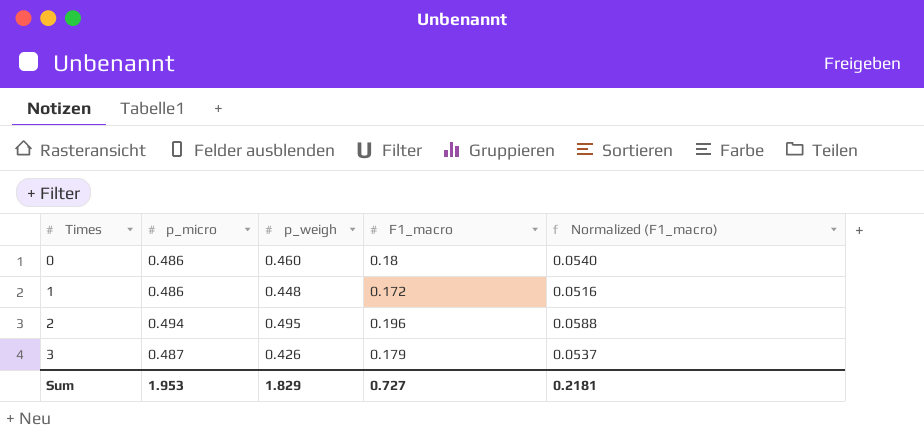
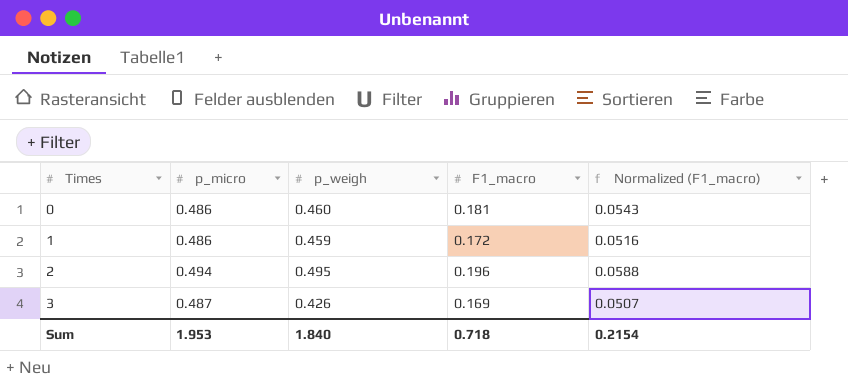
0 | F1_macro: 0.18 -> 0.181
0 | Normalized (F1_macro): 0.0540 -> 0.0543
1 | p_weigh: 0.448 -> 0.459
3 | F1_macro: 0.179 -> 0.169
3 | Normalized (F1_macro): 0.0537 -> 0.0507
Sum | p_weigh: 1.829 -> 1.840
Sum | F1_macro: 0.727 -> 0.718
Sum | Normalized (F1_macro): 0.2181 -> 0.2154

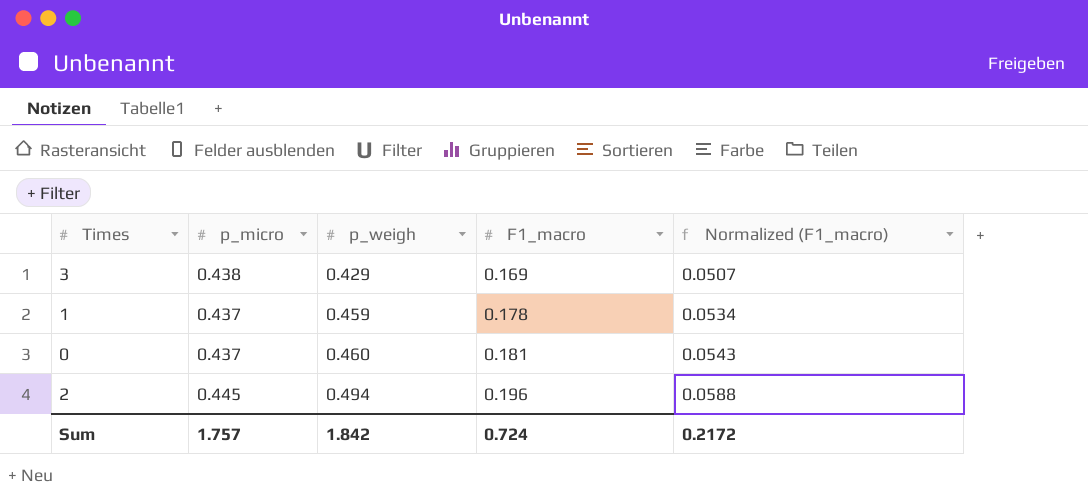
row order: Times ascending -> p_weigh ascending
3 | p_micro: 0.487 -> 0.438
3 | p_weigh: 0.426 -> 0.429
1 | p_micro: 0.486 -> 0.437
1 | F1_macro: 0.172 -> 0.178
1 | Normalized (F1_macro): 0.0516 -> 0.0534
0 | p_micro: 0.486 -> 0.437
2 | p_micro: 0.494 -> 0.445
2 | p_weigh: 0.495 -> 0.494
Sum | p_micro: 1.953 -> 1.757
Sum | p_weigh: 1.840 -> 1.842
Sum | F1_macro: 0.718 -> 0.724
Sum | Normalized (F1_macro): 0.2154 -> 0.2172

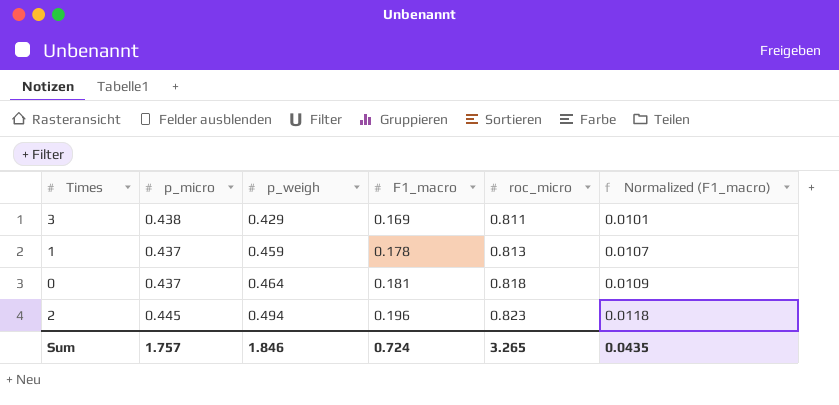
column roc_micro | position: none -> 5
column Normalized (F1_macro) | formula: [F1_macro] * 0.3 -> [F1_macro] * 0.06
0 | p_weigh: 0.460 -> 0.464
Sum | p_weigh: 1.842 -> 1.846
Sum | Normalized (F1_macro): 0.2172 -> 0.0435

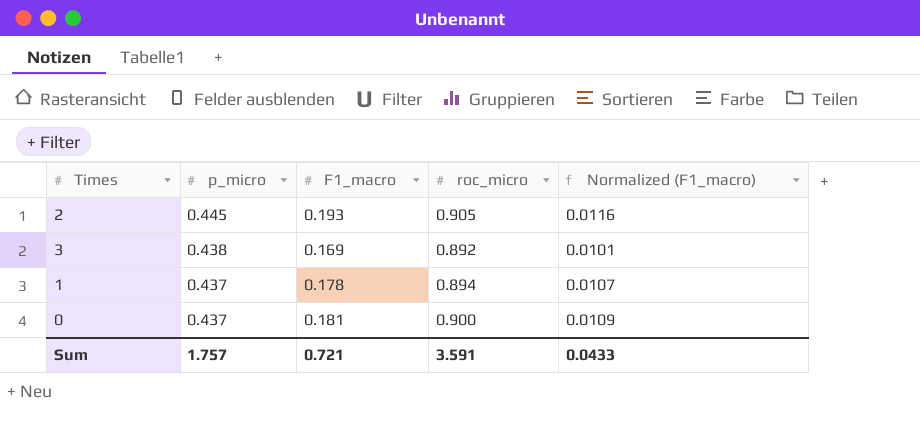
row order: p_weigh ascending -> p_micro descending
column p_weigh | position: 3 -> none
2 | F1_macro: 0.196 -> 0.193
2 | roc_micro: 0.823 -> 0.905
2 | Normalized (F1_macro): 0.0118 -> 0.0116
3 | roc_micro: 0.811 -> 0.892
1 | roc_micro: 0.813 -> 0.894
0 | roc_micro: 0.818 -> 0.900
Sum | F1_macro: 0.724 -> 0.721
Sum | roc_micro: 3.265 -> 3.591
Sum | Normalized (F1_macro): 0.0435 -> 0.0433

